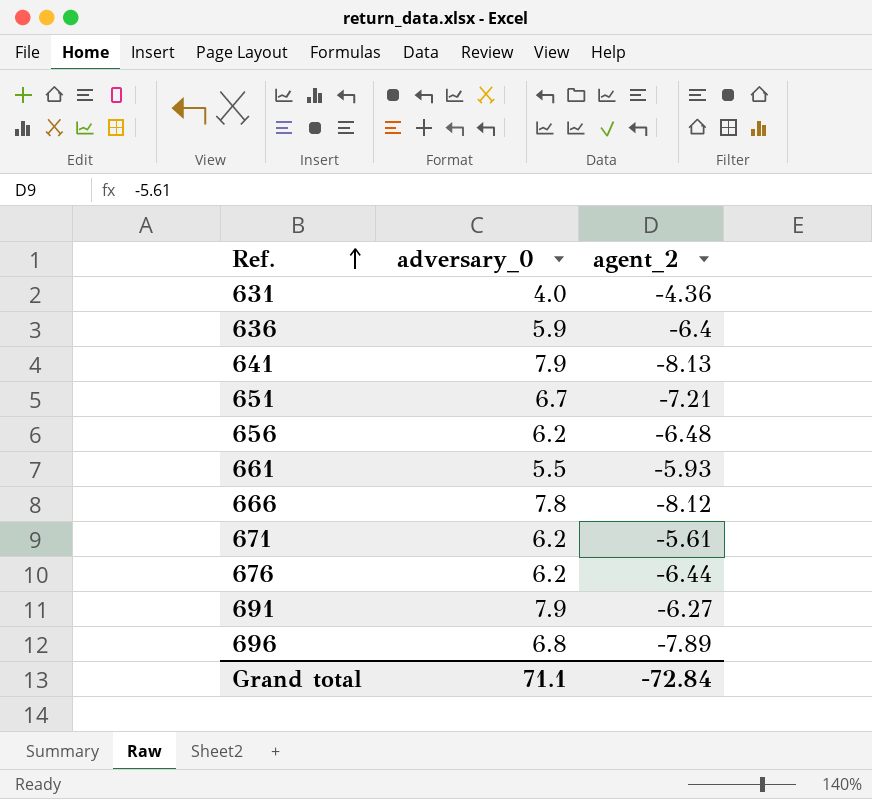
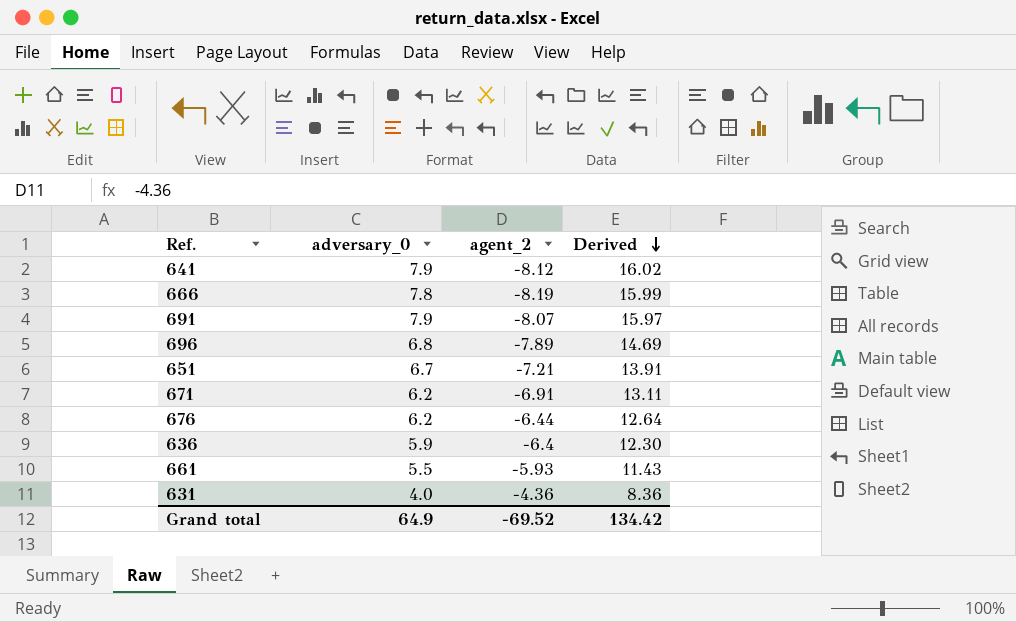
row order: Ref. ascending -> Derived descending
column Derived | formula: none -> [adversary_0] - [agent_2]
row 656: 6.2 | -6.48 -> none
641 | agent_2: -8.13 -> -8.12
666 | agent_2: -8.12 -> -8.19
691 | agent_2: -6.27 -> -8.07
671 | agent_2: -5.61 -> -6.91
Grand total | adversary_0: 71.1 -> 64.9
Grand total | agent_2: -72.84 -> -69.52

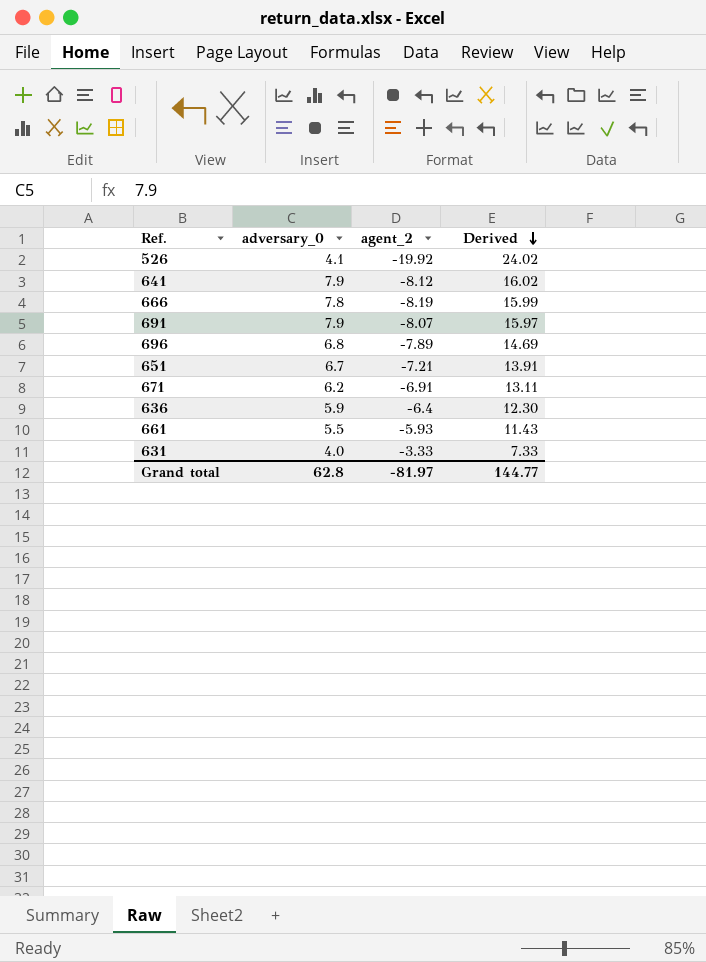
row 676: 6.2 | -6.44 | 12.64 -> none
row 526: none -> 4.1 | -19.92 | 24.02
631 | agent_2: -4.36 -> -3.33
631 | Derived: 8.36 -> 7.33
Grand total | adversary_0: 64.9 -> 62.8
Grand total | agent_2: -69.52 -> -81.97
Grand total | Derived: 134.42 -> 144.77

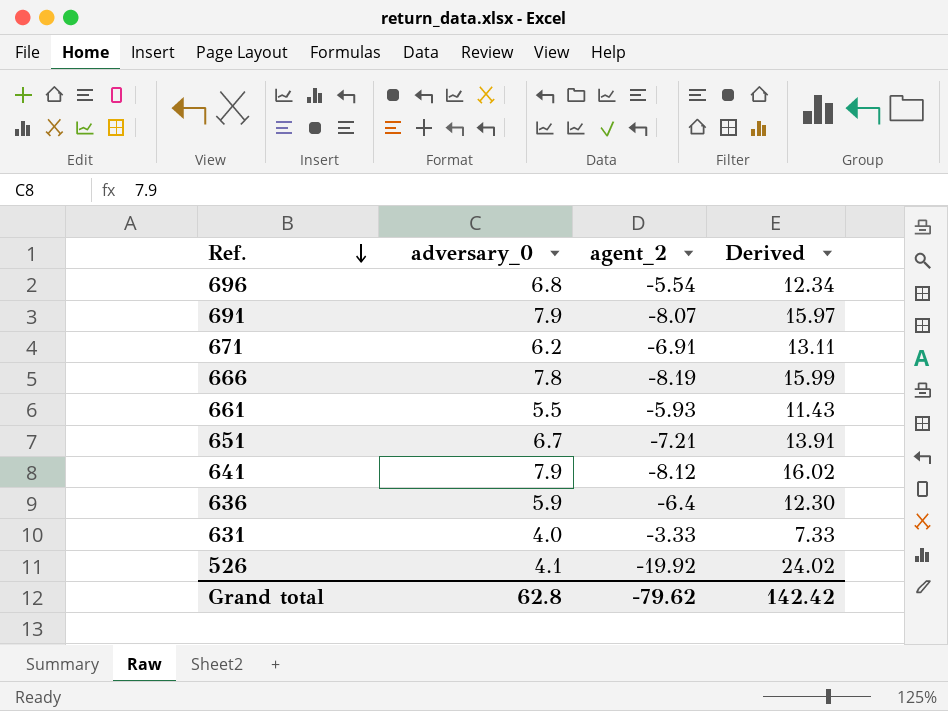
row order: Derived descending -> Ref. descending
696 | agent_2: -7.89 -> -5.54
696 | Derived: 14.69 -> 12.34
Grand total | agent_2: -81.97 -> -79.62
Grand total | Derived: 144.77 -> 142.42

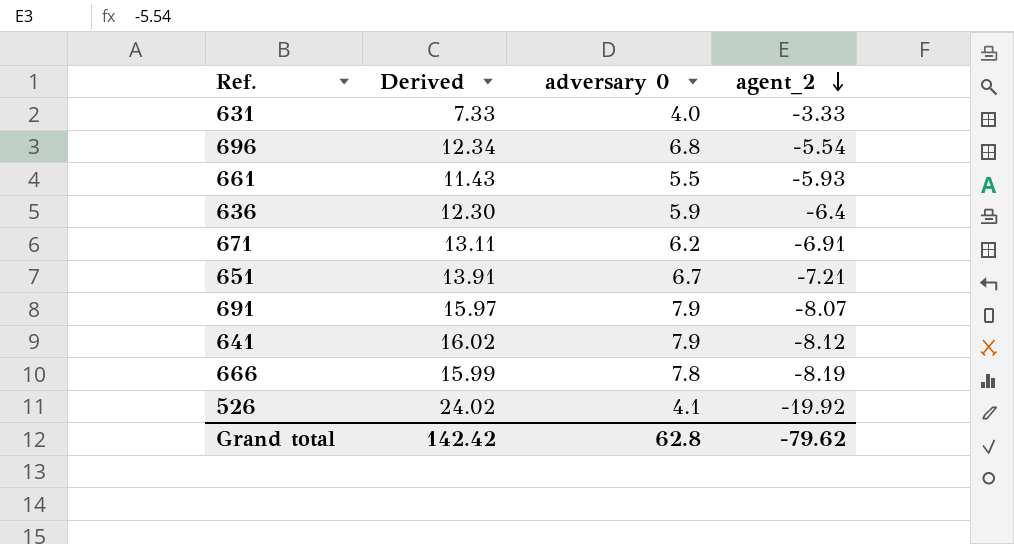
row order: Ref. descending -> agent_2 descending
column Derived | position: 4 -> 2
column name: adversary_0 -> adversary 0

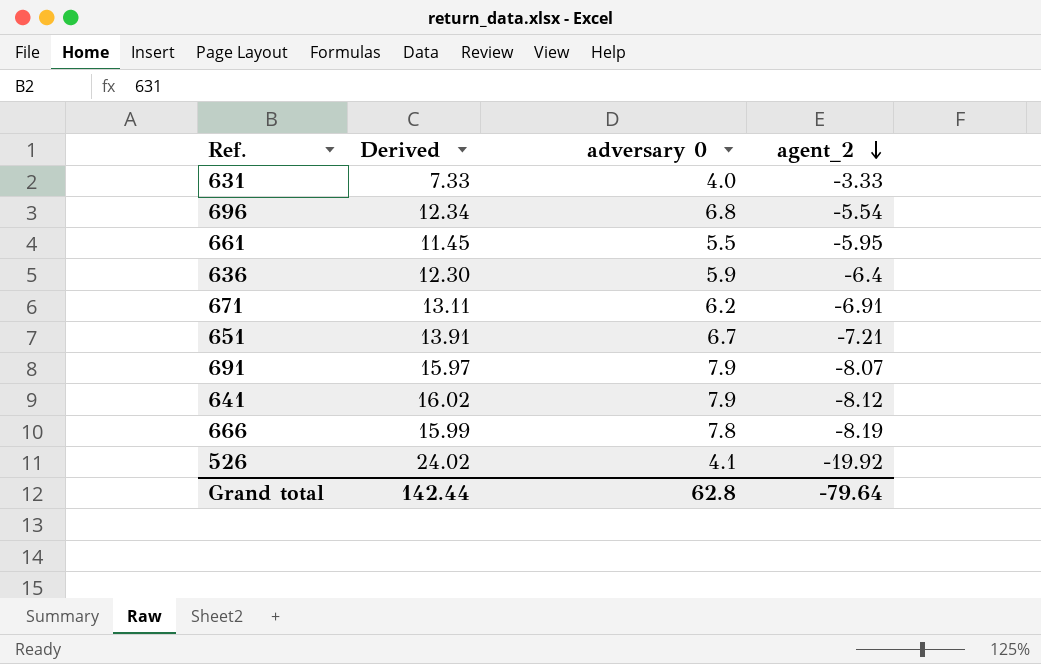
661 | Derived: 11.43 -> 11.45
661 | agent_2: -5.93 -> -5.95
Grand total | Derived: 142.42 -> 142.44
Grand total | agent_2: -79.62 -> -79.64

